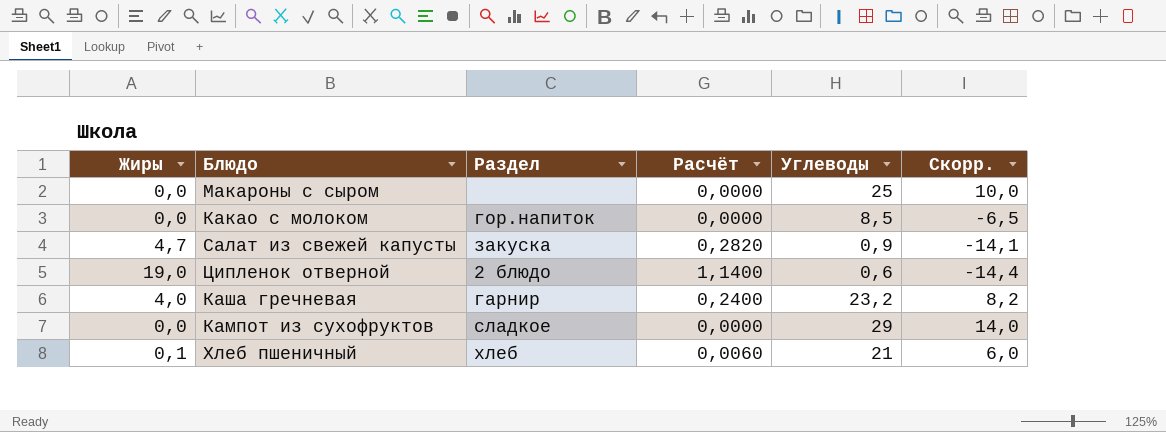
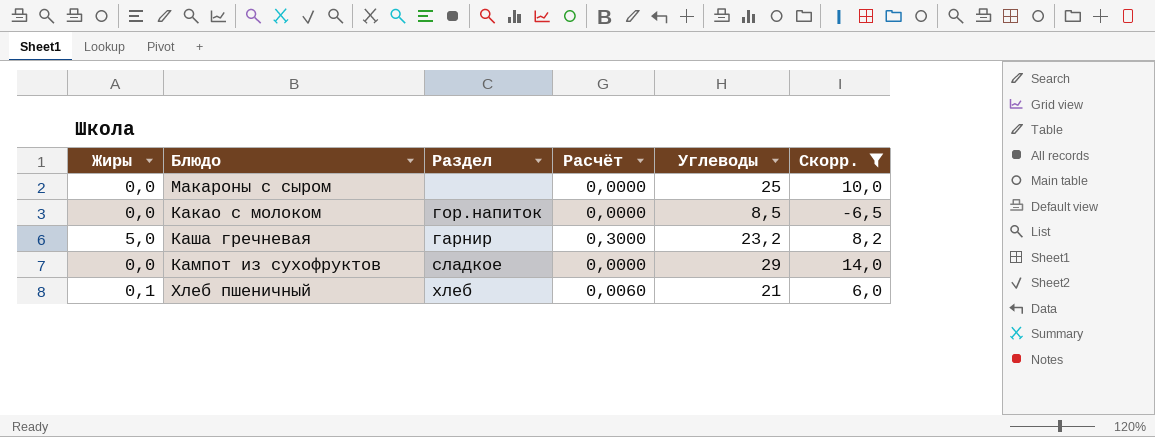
filter: none -> Скорр. >= -6,5
Каша гречневая | Жиры: 4,0 -> 5,0
Каша гречневая | Расчёт: 0,2400 -> 0,3000

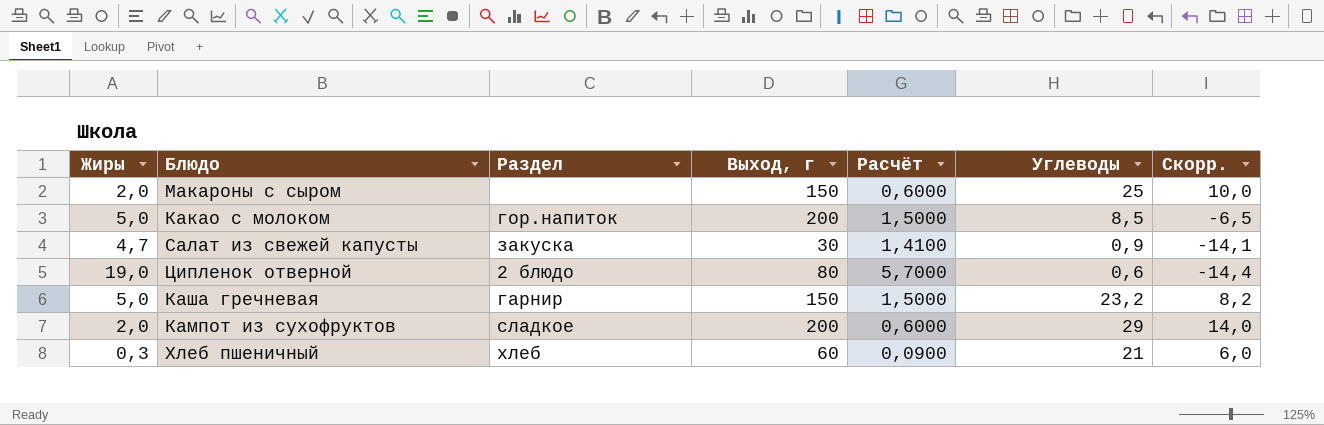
filter: Скорр. >= -6,5 -> none
column Выход, г | position: none -> 4
column Расчёт | formula: [Жиры] * 0,06 -> [Жиры] * 0,3
Макароны с сыром | Жиры: 0,0 -> 2,0
Какао с молоком | Жиры: 0,0 -> 5,0
Кампот из сухофруктов | Жиры: 0,0 -> 2,0
Хлеб пшеничный | Жиры: 0,1 -> 0,3

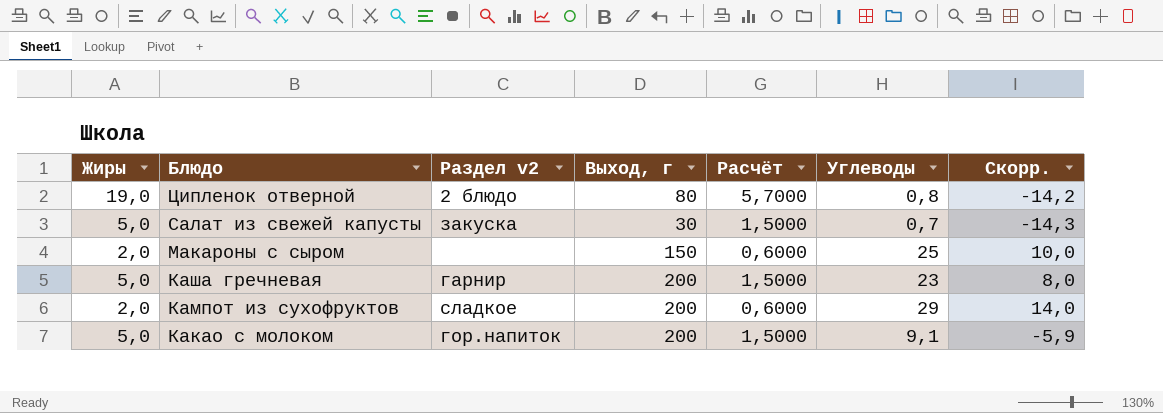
row order: none -> Блюдо descending
column name: Раздел -> Раздел v2
row Хлеб пшеничный: 0,3 | хлеб | 60 | 0,0900 | 21 | 6,0 -> none
Ципленок отверной | Углеводы: 0,6 -> 0,8
Ципленок отверной | Скорр.: -14,4 -> -14,2
Салат из свежей капусты | Жиры: 4,7 -> 5,0
Салат из свежей капусты | Расчёт: 1,4100 -> 1,5000
Салат из свежей капусты | Углеводы: 0,9 -> 0,7
Салат из свежей капусты | Скорр.: -14,1 -> -14,3
Каша гречневая | Выход, г: 150 -> 200
Каша гречневая | Углеводы: 23,2 -> 23
Каша гречневая | Скорр.: 8,2 -> 8,0
Какао с молоком | Углеводы: 8,5 -> 9,1
Какао с молоком | Скорр.: -6,5 -> -5,9

